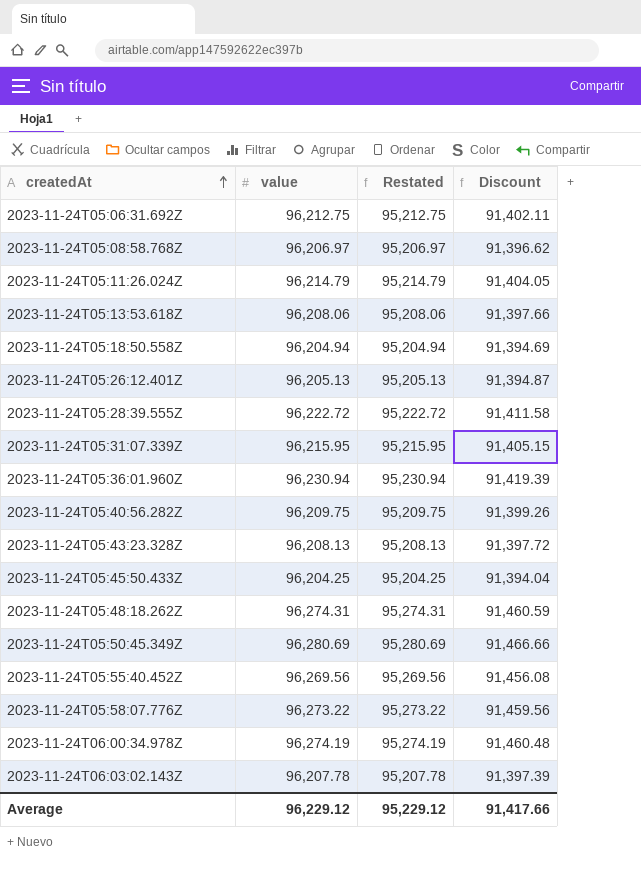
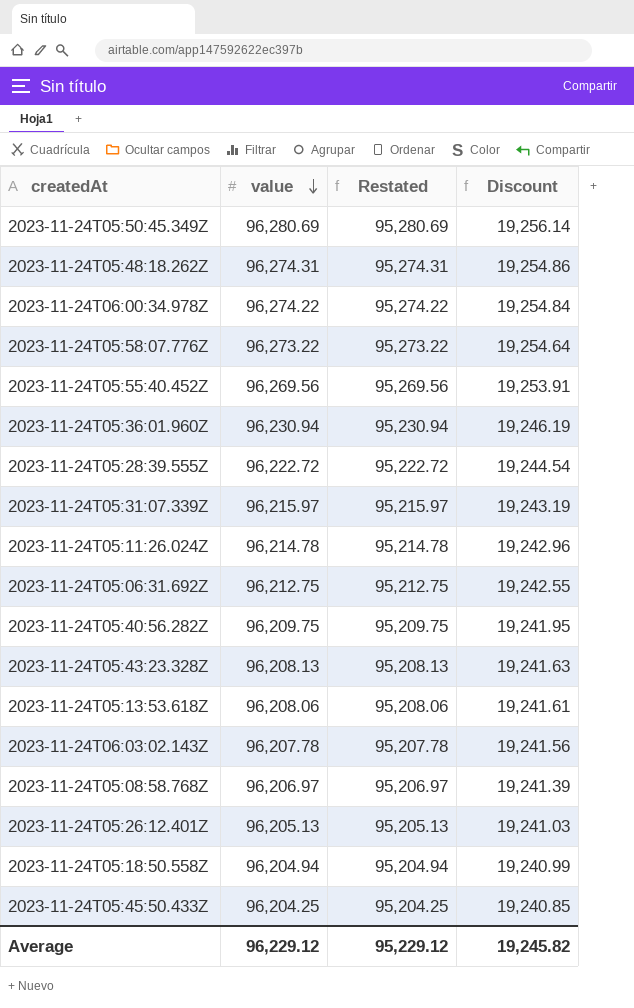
row order: createdAt ascending -> value descending
column Discount | formula: [value] * 0.95 -> [value] * 0.2
2023-11-24T06:00:34.978Z | value: 96,274.19 -> 96,274.22
2023-11-24T06:00:34.978Z | Restated: 95,274.19 -> 95,274.22
2023-11-24T05:31:07.339Z | value: 96,215.95 -> 96,215.97
2023-11-24T05:31:07.339Z | Restated: 95,215.95 -> 95,215.97
2023-11-24T05:11:26.024Z | value: 96,214.79 -> 96,214.78
2023-11-24T05:11:26.024Z | Restated: 95,214.79 -> 95,214.78
Average | Discount: 91,417.66 -> 19,245.82

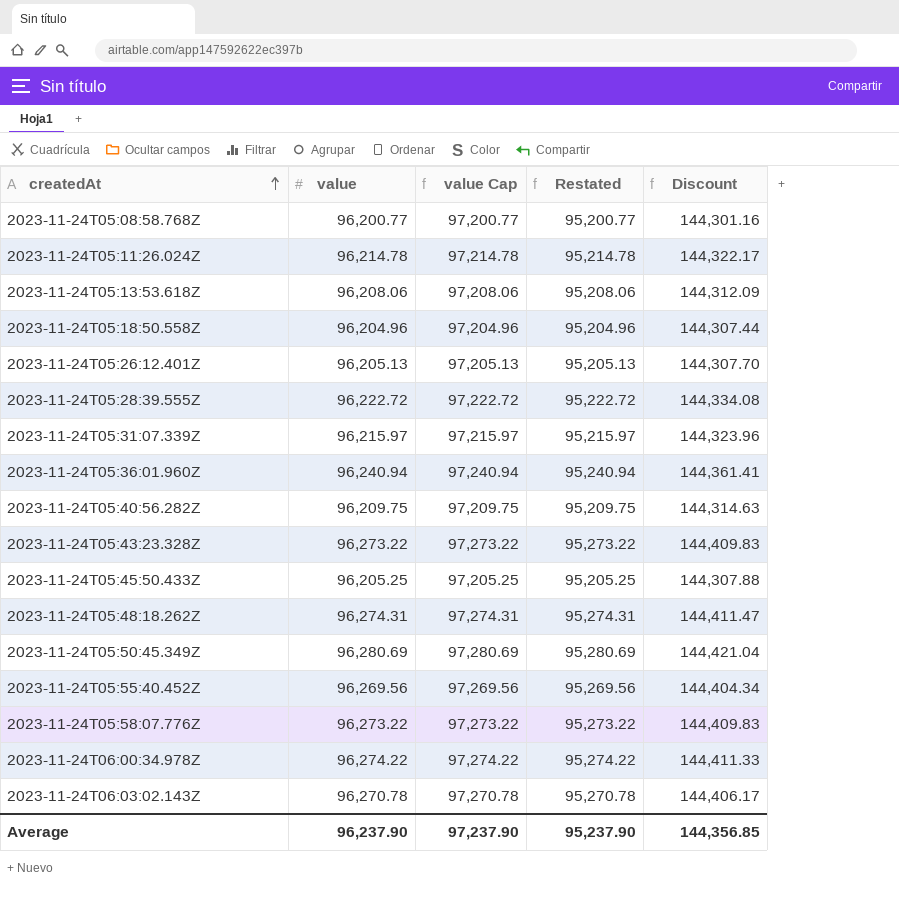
row order: value descending -> createdAt ascending
column value Cap | formula: none -> [value] + 1000
column Discount | formula: [value] * 0.2 -> [value] * 1.5
row 2023-11-24T05:06:31.692Z: 96,212.75 | 95,212.75 | 19,242.55 -> none
2023-11-24T05:08:58.768Z | value: 96,206.97 -> 96,200.77
2023-11-24T05:08:58.768Z | Restated: 95,206.97 -> 95,200.77
2023-11-24T05:18:50.558Z | value: 96,204.94 -> 96,204.96
2023-11-24T05:18:50.558Z | Restated: 95,204.94 -> 95,204.96
2023-11-24T05:36:01.960Z | value: 96,230.94 -> 96,240.94
2023-11-24T05:36:01.960Z | Restated: 95,230.94 -> 95,240.94
2023-11-24T05:43:23.328Z | value: 96,208.13 -> 96,273.22
2023-11-24T05:43:23.328Z | Restated: 95,208.13 -> 95,273.22
2023-11-24T05:45:50.433Z | value: 96,204.25 -> 96,205.25
2023-11-24T05:45:50.433Z | Restated: 95,204.25 -> 95,205.25
2023-11-24T06:03:02.143Z | value: 96,207.78 -> 96,270.78
2023-11-24T06:03:02.143Z | Restated: 95,207.78 -> 95,270.78
Average | value: 96,229.12 -> 96,237.90
Average | Restated: 95,229.12 -> 95,237.90
Average | Discount: 19,245.82 -> 144,356.85

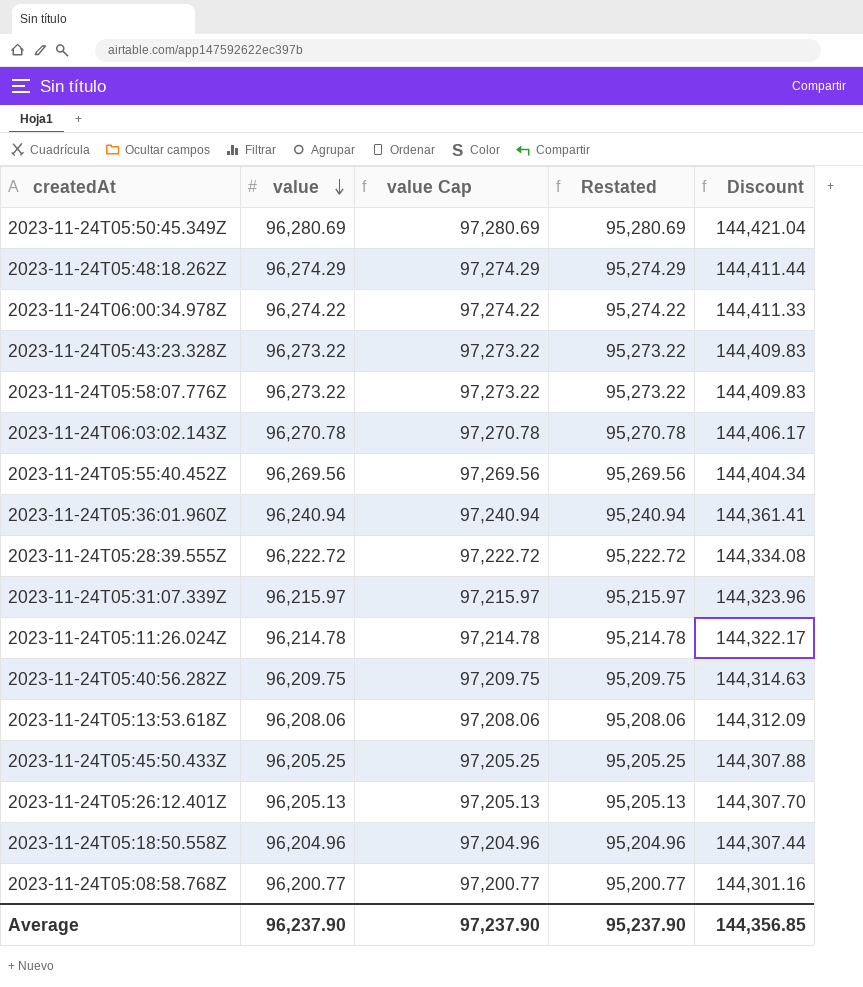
row order: createdAt ascending -> value descending
2023-11-24T05:48:18.262Z | value: 96,274.31 -> 96,274.29
2023-11-24T05:48:18.262Z | value Cap: 97,274.31 -> 97,274.29
2023-11-24T05:48:18.262Z | Restated: 95,274.31 -> 95,274.29
2023-11-24T05:48:18.262Z | Discount: 144,411.47 -> 144,411.44

